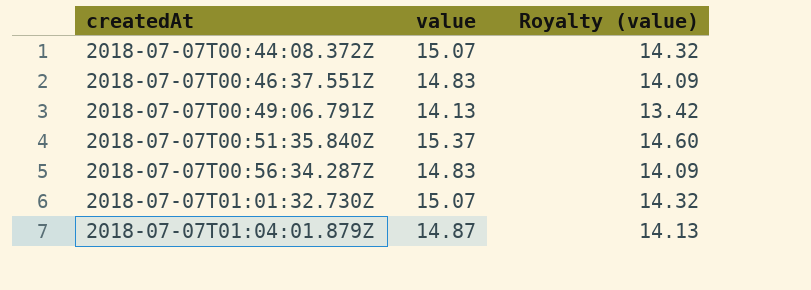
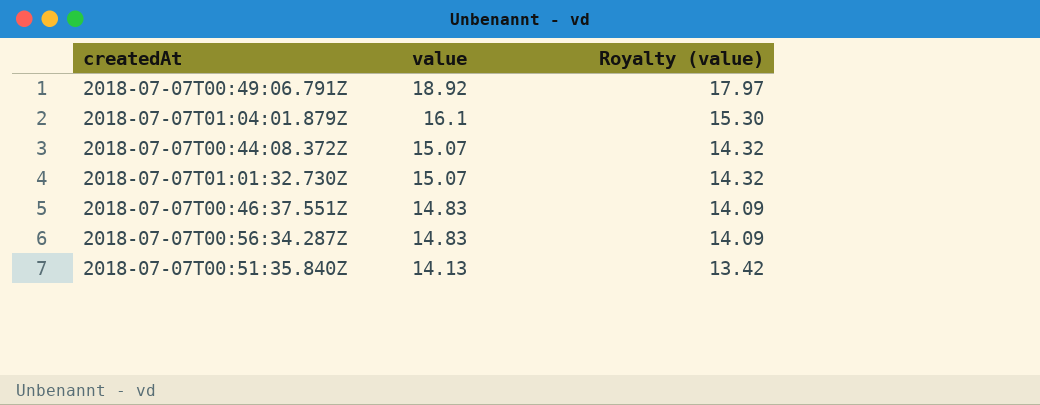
row order: createdAt ascending -> value descending
2018-07-07T00:49:06.791Z | value: 14.13 -> 18.92
2018-07-07T00:49:06.791Z | Royalty (value): 13.42 -> 17.97
2018-07-07T01:04:01.879Z | value: 14.87 -> 16.1
2018-07-07T01:04:01.879Z | Royalty (value): 14.13 -> 15.30
2018-07-07T00:51:35.840Z | value: 15.37 -> 14.13
2018-07-07T00:51:35.840Z | Royalty (value): 14.60 -> 13.42

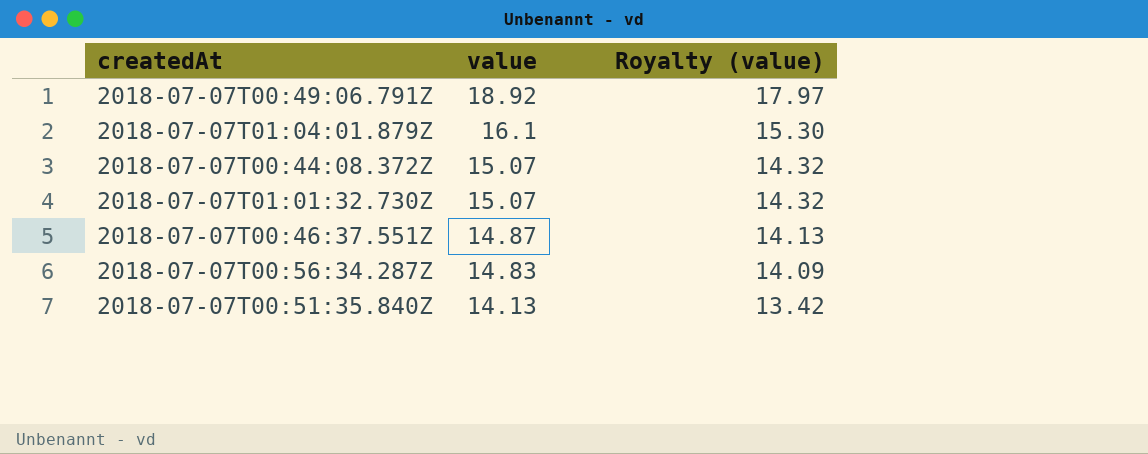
2018-07-07T00:46:37.551Z | value: 14.83 -> 14.87
2018-07-07T00:46:37.551Z | Royalty (value): 14.09 -> 14.13

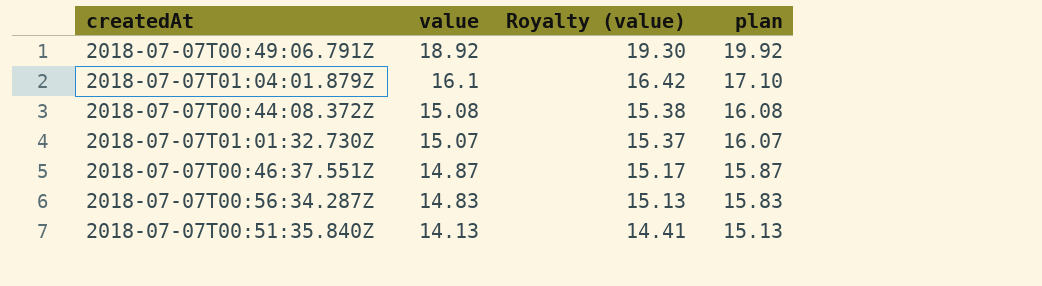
column Royalty (value) | formula: [value] * 0.95 -> [value] * 1.02
column plan | formula: none -> [value] + 1
2018-07-07T00:44:08.372Z | value: 15.07 -> 15.08

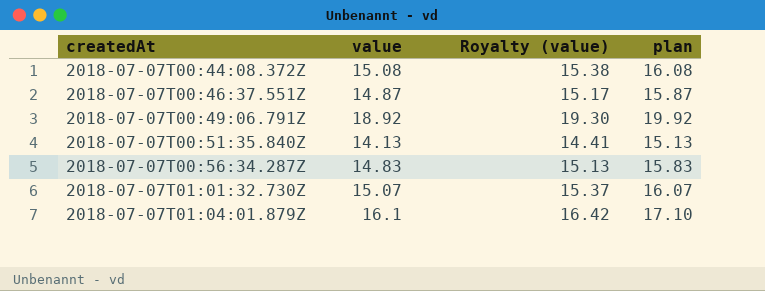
row order: value descending -> createdAt ascending

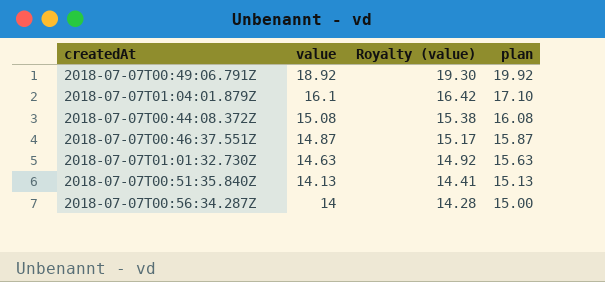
row order: createdAt ascending -> value descending
2018-07-07T01:01:32.730Z | value: 15.07 -> 14.63
2018-07-07T01:01:32.730Z | Royalty (value): 15.37 -> 14.92
2018-07-07T01:01:32.730Z | plan: 16.07 -> 15.63
2018-07-07T00:56:34.287Z | value: 14.83 -> 14
2018-07-07T00:56:34.287Z | Royalty (value): 15.13 -> 14.28
2018-07-07T00:56:34.287Z | plan: 15.83 -> 15.00

